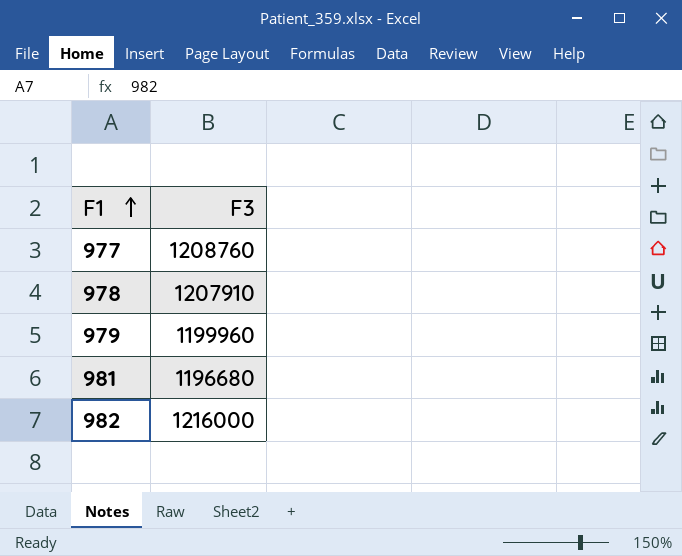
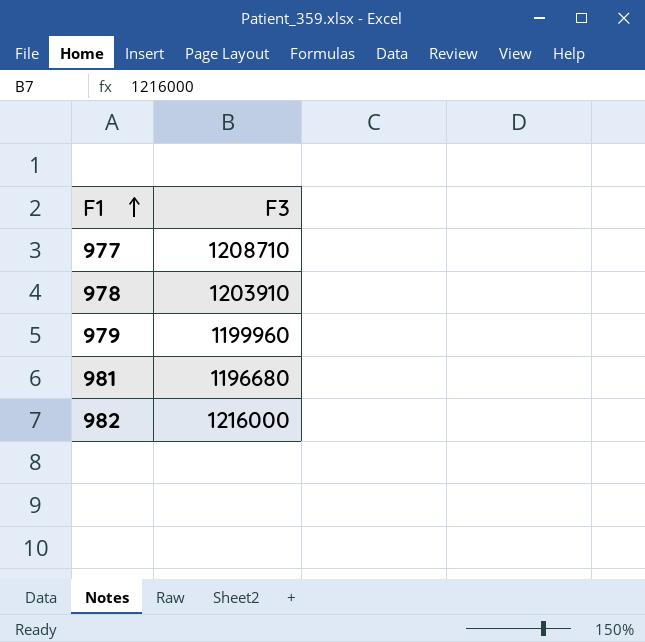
977 | F3: 1208760 -> 1208710
978 | F3: 1207910 -> 1203910

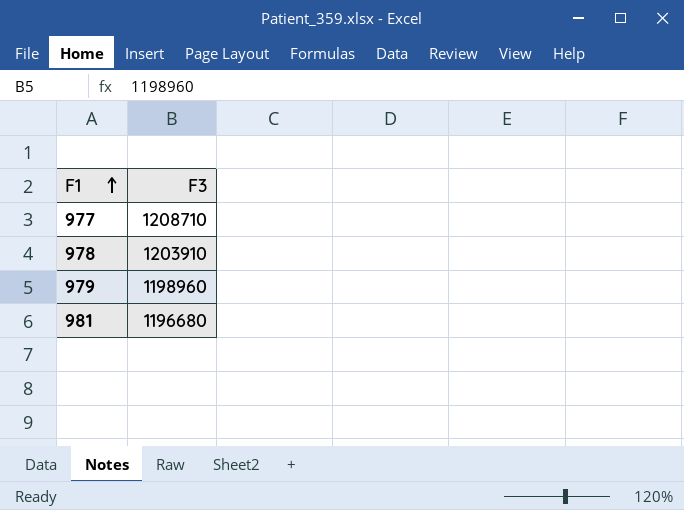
row 982: 1216000 -> none
979 | F3: 1199960 -> 1198960

